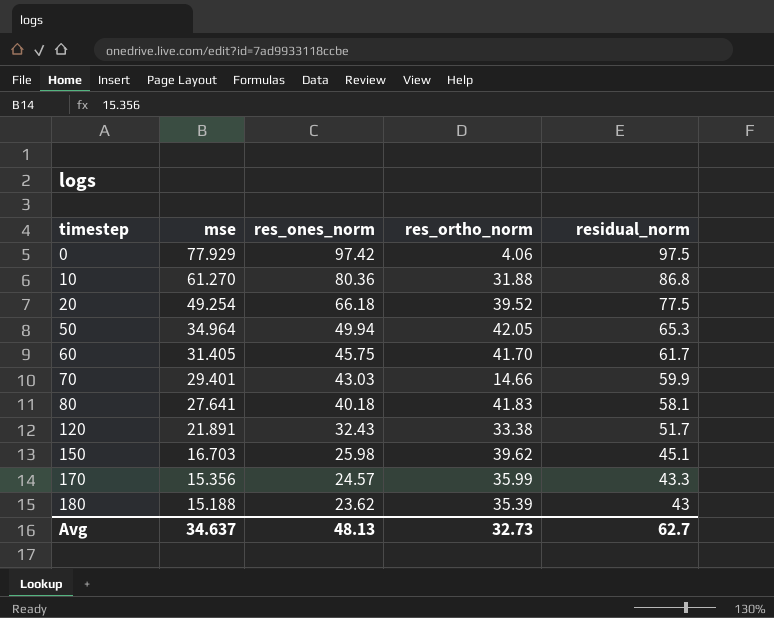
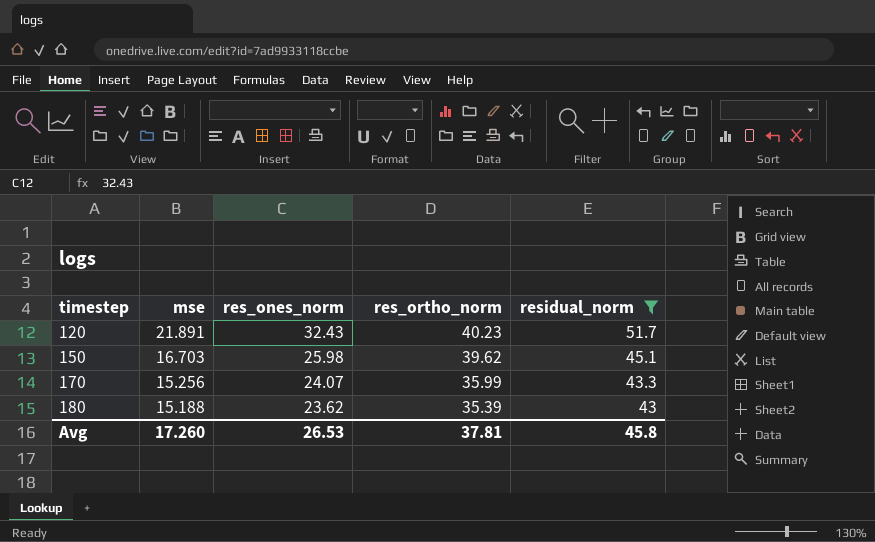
filter: none -> residual_norm <= 51.7
120 | res_ortho_norm: 33.38 -> 40.23
170 | mse: 15.356 -> 15.256
170 | res_ones_norm: 24.57 -> 24.07
Avg | mse: 34.637 -> 17.260
Avg | res_ones_norm: 48.13 -> 26.53
Avg | res_ortho_norm: 32.73 -> 37.81
Avg | residual_norm: 62.7 -> 45.8

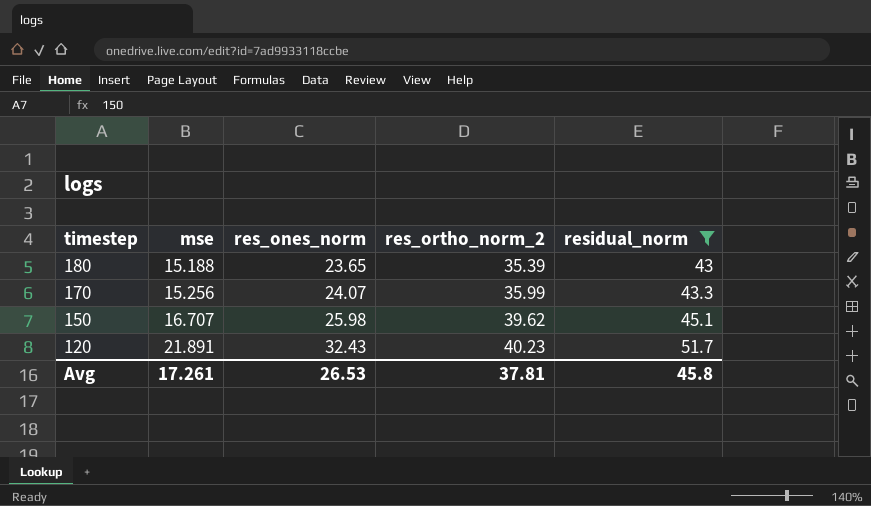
row order: timestep ascending -> timestep descending
column name: res_ortho_norm -> res_ortho_norm_2
180 | res_ones_norm: 23.62 -> 23.65
150 | mse: 16.703 -> 16.707
Avg | mse: 17.260 -> 17.261

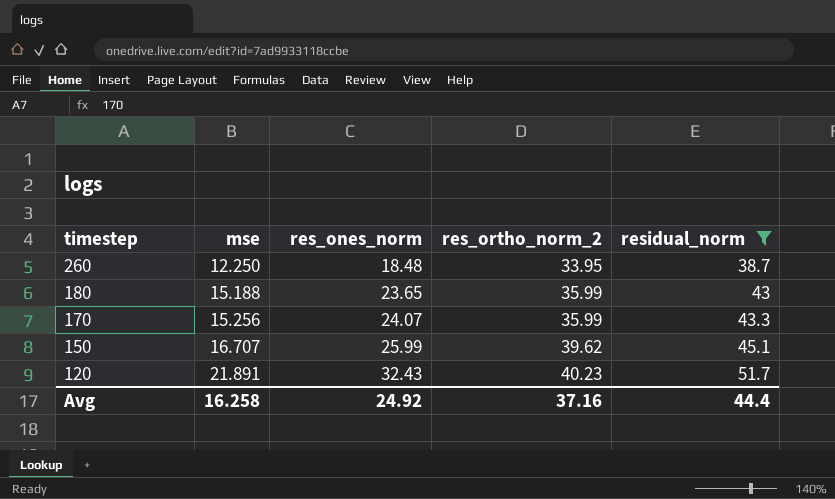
row 260: none -> 12.250 | 18.48 | 33.95 | 38.7
180 | res_ortho_norm_2: 35.39 -> 35.99
150 | res_ones_norm: 25.98 -> 25.99
Avg | mse: 17.261 -> 16.258
Avg | res_ones_norm: 26.53 -> 24.92
Avg | res_ortho_norm_2: 37.81 -> 37.16
Avg | residual_norm: 45.8 -> 44.4

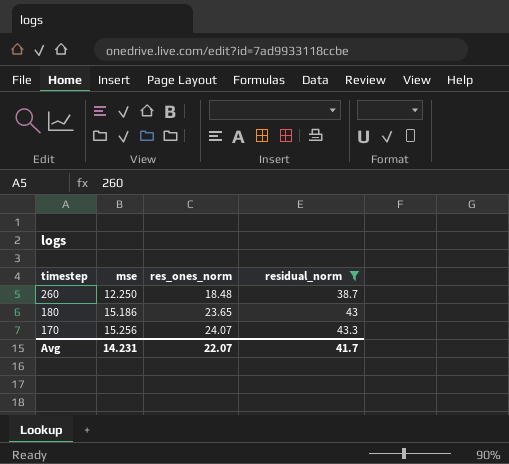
column res_ortho_norm_2 | position: 4 -> none
row 150: 16.707 | 25.99 | 39.62 | 45.1 -> none
row 120: 21.891 | 32.43 | 40.23 | 51.7 -> none
180 | mse: 15.188 -> 15.186
Avg | mse: 16.258 -> 14.231
Avg | res_ones_norm: 24.92 -> 22.07
Avg | residual_norm: 44.4 -> 41.7

